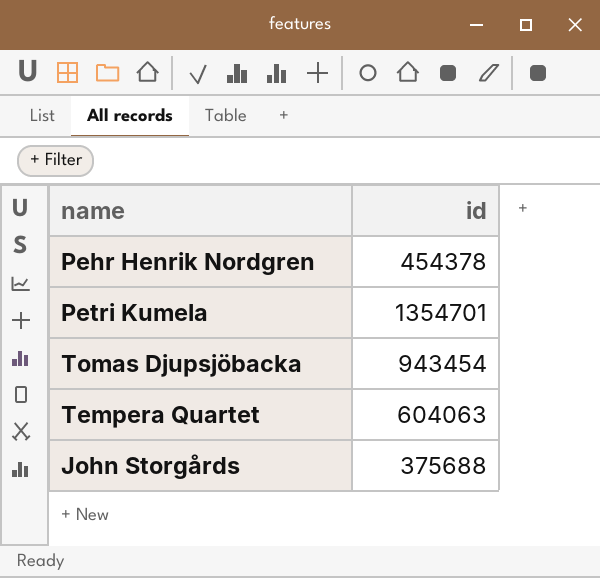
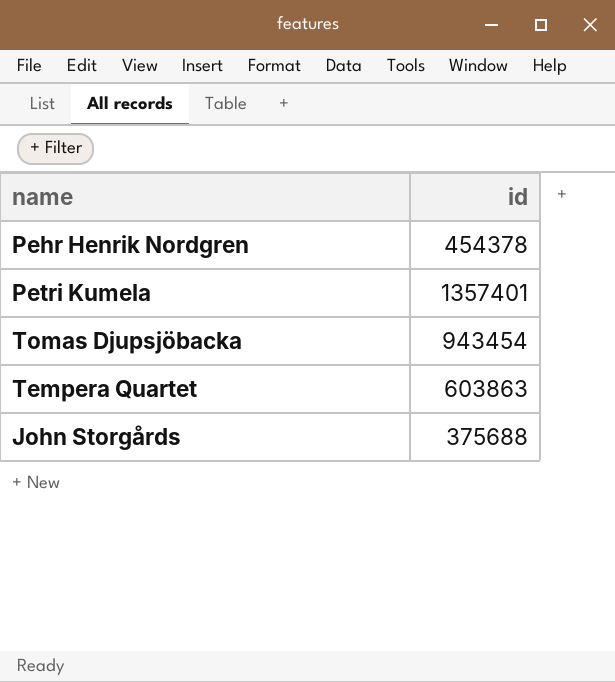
Petri Kumela | id: 1354701 -> 1357401
Tempera Quartet | id: 604063 -> 603863

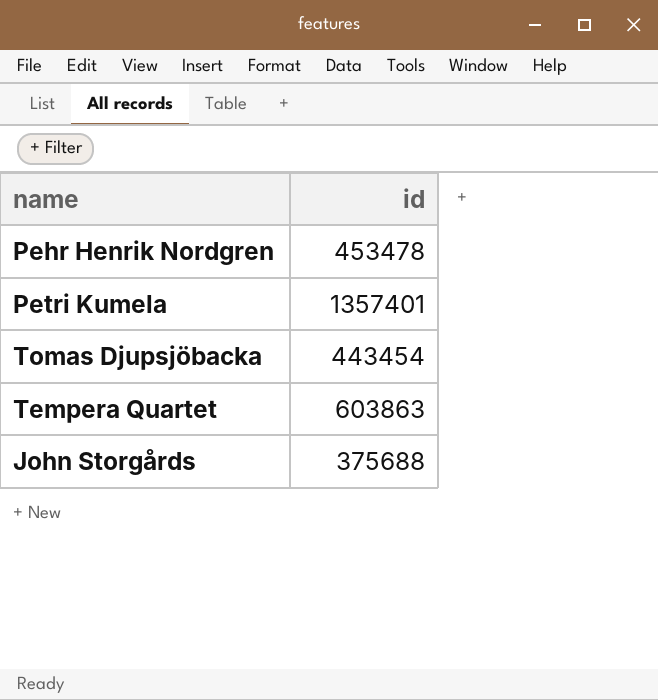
Pehr Henrik Nordgren | id: 454378 -> 453478
Tomas Djupsjöbacka | id: 943454 -> 443454

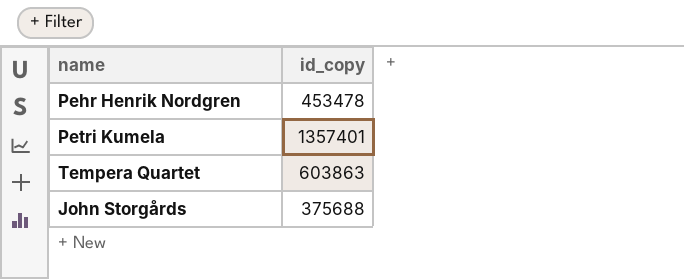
column name: id -> id_copy
row Tomas Djupsjöbacka: 443454 -> none

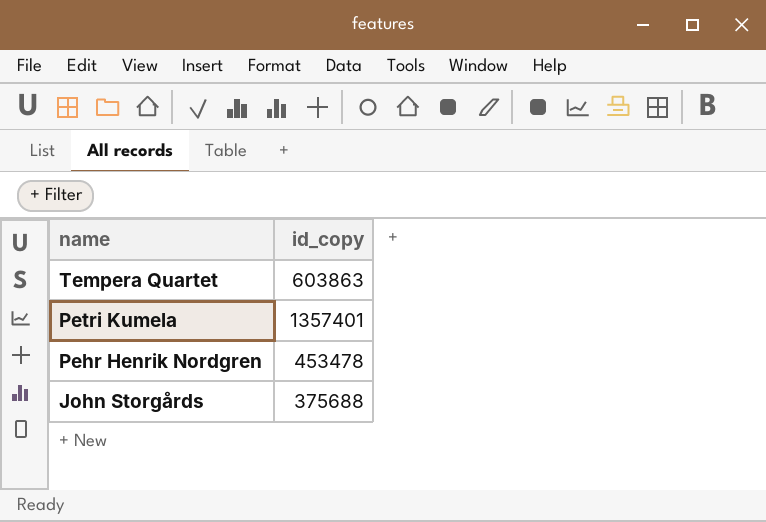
row order: none -> name descending

